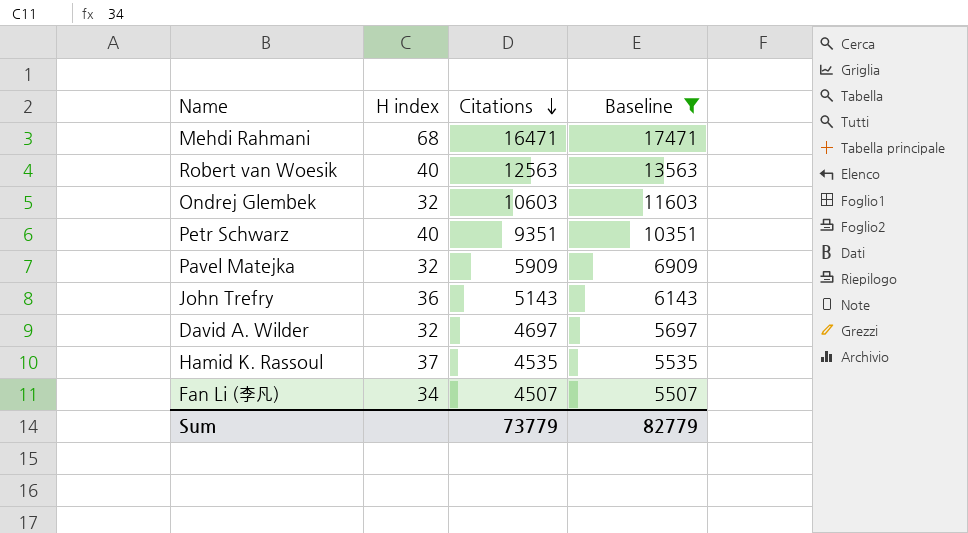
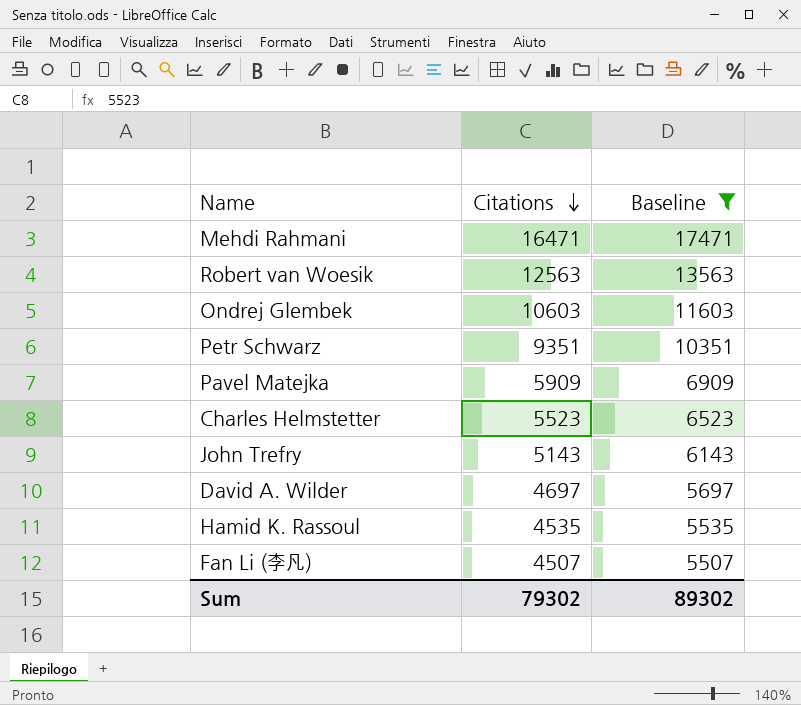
column H index | position: 2 -> none
row Charles Helmstetter: none -> 5523 | 6523
Sum | Citations: 73779 -> 79302
Sum | Baseline: 82779 -> 89302

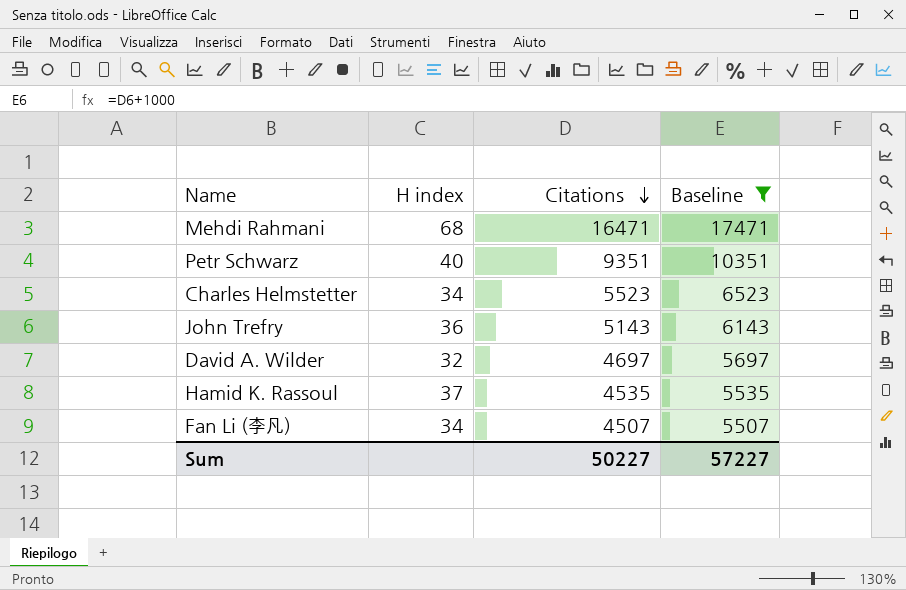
column H index | position: none -> 2
row Robert van Woesik: 12563 | 13563 -> none
row Ondrej Glembek: 10603 | 11603 -> none
row Pavel Matejka: 5909 | 6909 -> none
Sum | Citations: 79302 -> 50227
Sum | Baseline: 89302 -> 57227

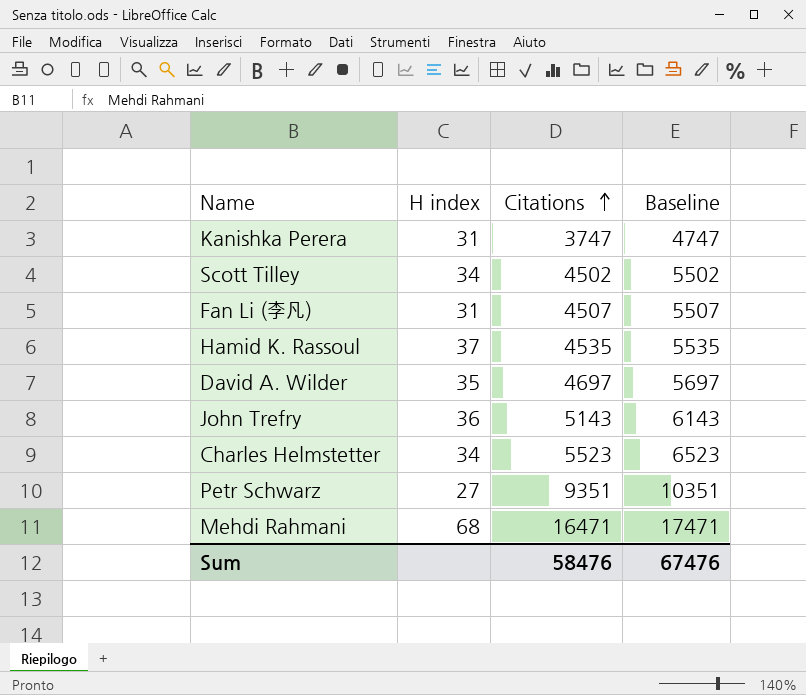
filter: Baseline >= 5507 -> none
row order: Citations descending -> Citations ascending
Fan Li (李凡) | H index: 34 -> 31
David A. Wilder | H index: 32 -> 35
Petr Schwarz | H index: 40 -> 27
Sum | Citations: 50227 -> 58476
Sum | Baseline: 57227 -> 67476

